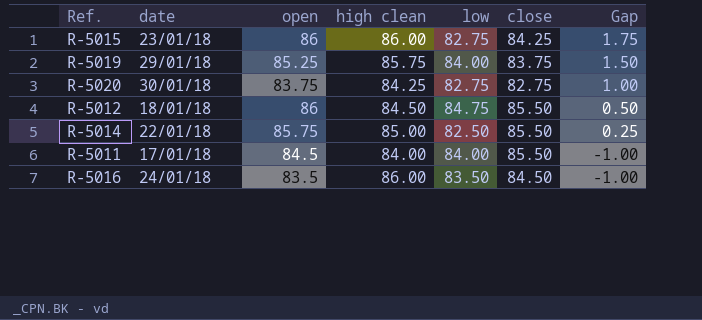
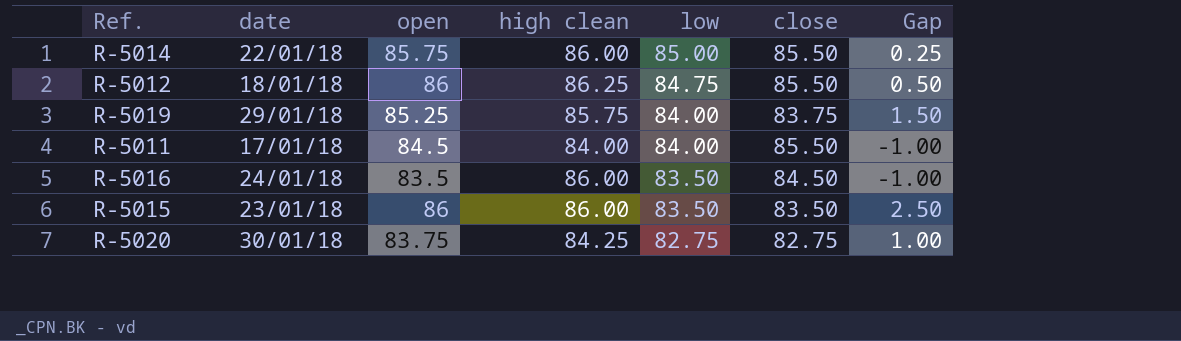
row order: Gap descending -> low descending
R-5014 | high clean: 85.00 -> 86.00
R-5014 | low: 82.50 -> 85.00
R-5012 | high clean: 84.50 -> 86.25
R-5015 | low: 82.75 -> 83.50
R-5015 | close: 84.25 -> 83.50
R-5015 | Gap: 1.75 -> 2.50

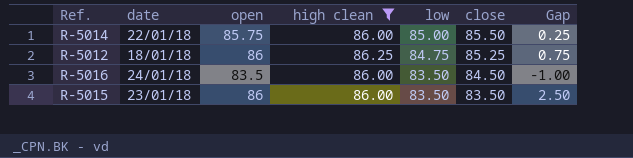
filter: none -> high clean >= 86.00
R-5012 | close: 85.50 -> 85.25
R-5012 | Gap: 0.50 -> 0.75

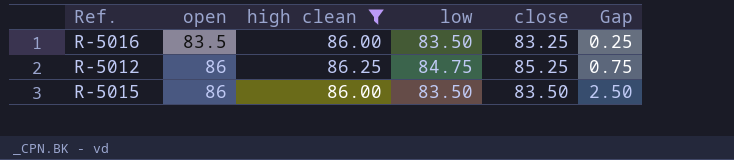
row order: low descending -> open ascending
column date | position: 2 -> none
row R-5014: 22/01/18 | 85.75 | 86.00 | 85.00 | 85.50 | 0.25 -> none
R-5016 | close: 84.50 -> 83.25
R-5016 | Gap: -1.00 -> 0.25

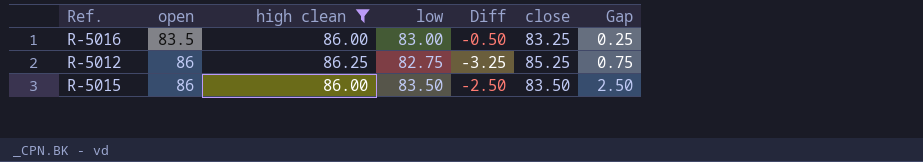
column Diff | formula: none -> [low] - [open]
R-5016 | low: 83.50 -> 83.00
R-5012 | low: 84.75 -> 82.75

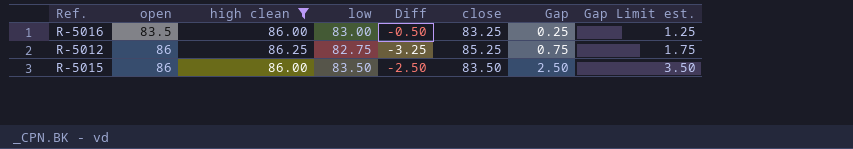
column Gap Limit est. | formula: none -> [Gap] + 1

